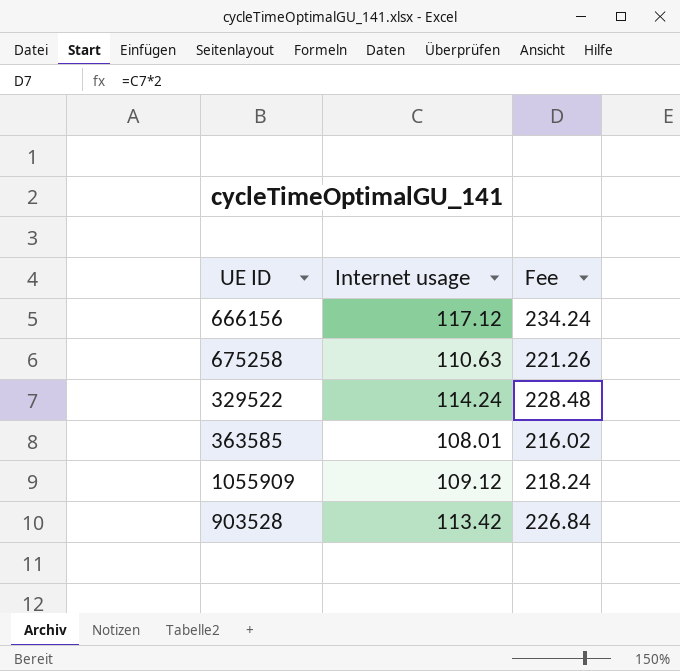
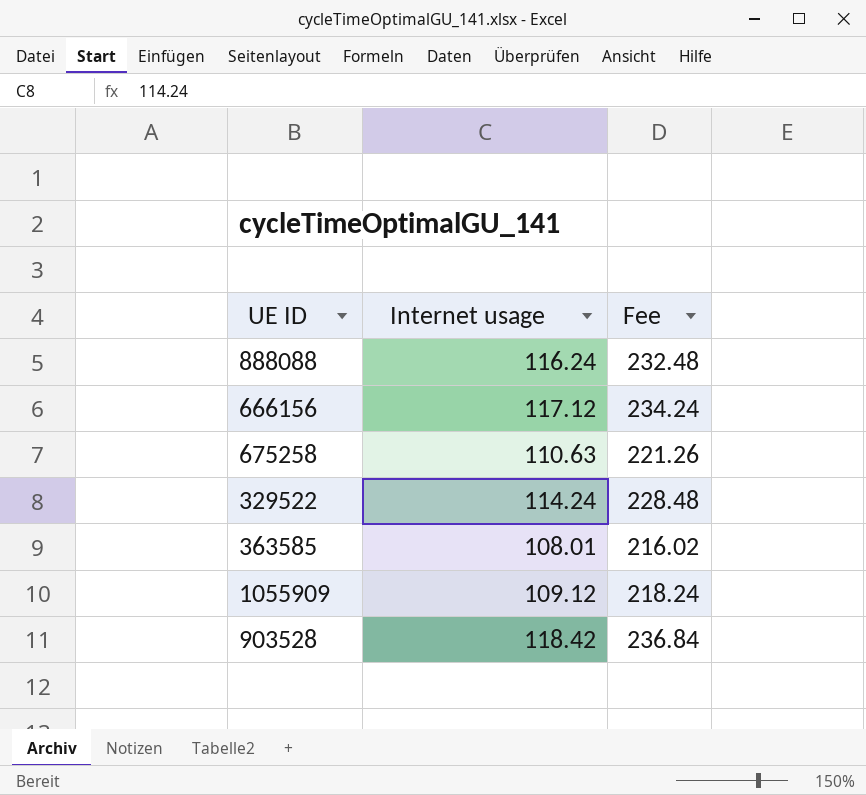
row 888088: none -> 116.24 | 232.48
903528 | Internet usage: 113.42 -> 118.42
903528 | Fee: 226.84 -> 236.84

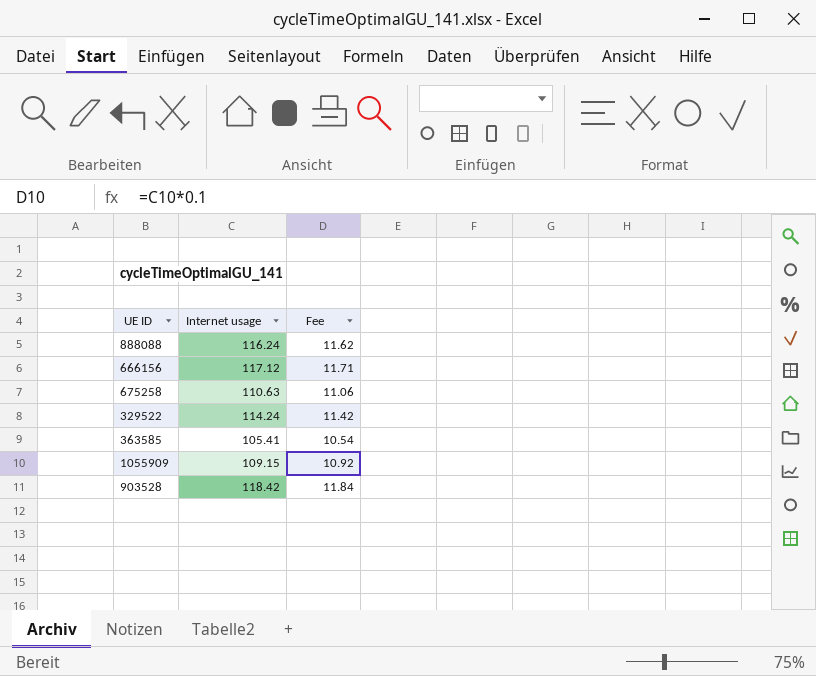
column Fee | formula: [Internet usage] * 2 -> [Internet usage] * 0.1
363585 | Internet usage: 108.01 -> 105.41
1055909 | Internet usage: 109.12 -> 109.15

